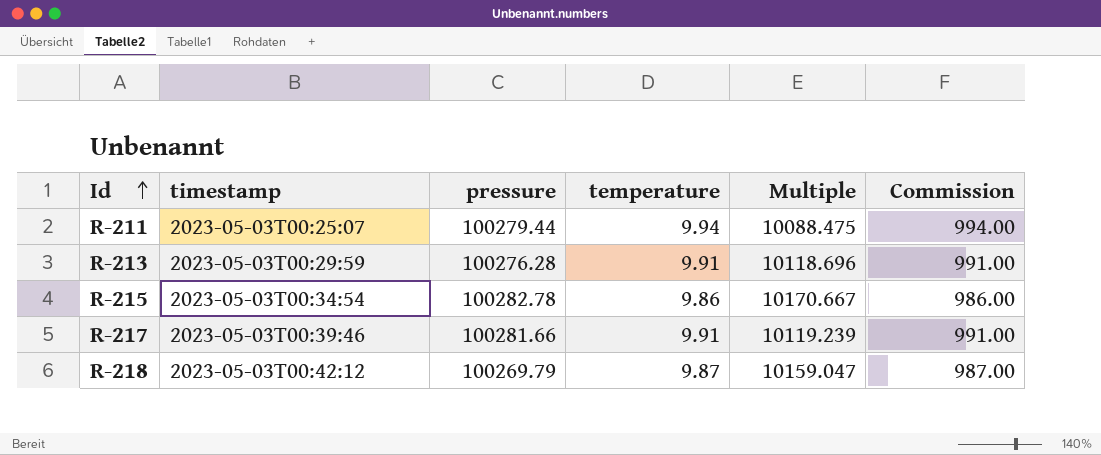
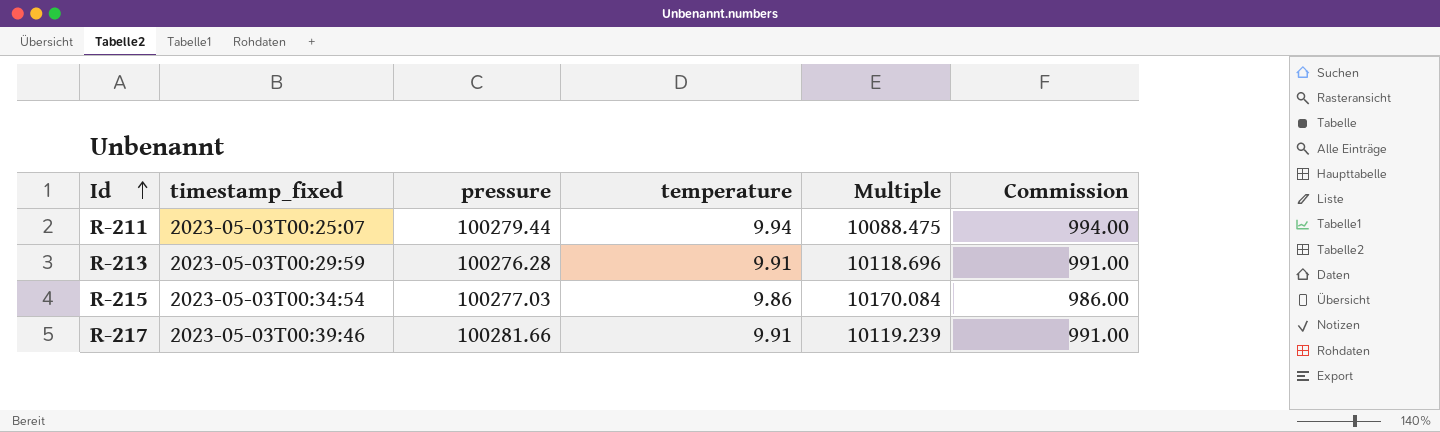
column name: timestamp -> timestamp_fixed
row R-218: 2023-05-03T00:42:12 | 100269.79 | 9.87 | 10159.047 | 987.00 -> none
R-215 | pressure: 100282.78 -> 100277.03
R-215 | Multiple: 10170.667 -> 10170.084

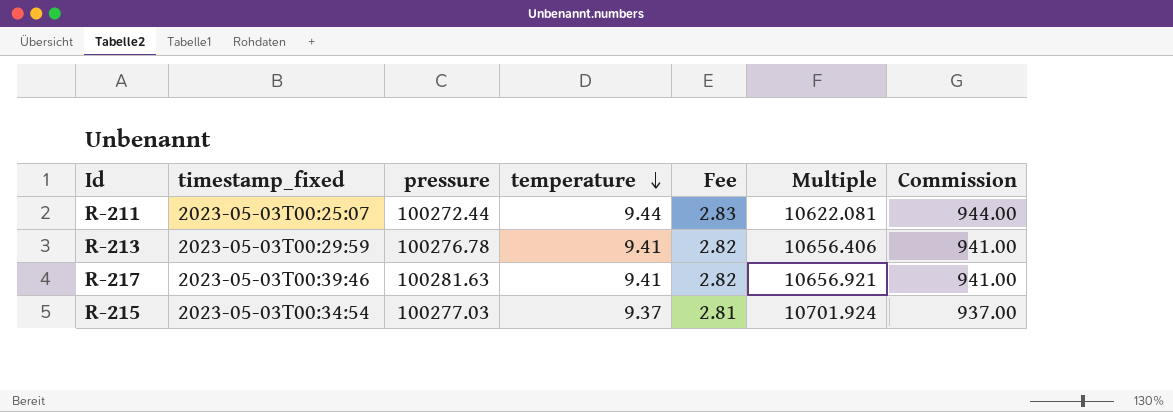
row order: Id ascending -> temperature descending
column Fee | formula: none -> [temperature] * 0.3
R-211 | pressure: 100279.44 -> 100272.44
R-211 | temperature: 9.94 -> 9.44
R-211 | Multiple: 10088.475 -> 10622.081
R-211 | Commission: 994.00 -> 944.00
R-213 | pressure: 100276.28 -> 100276.78
R-213 | temperature: 9.91 -> 9.41
R-213 | Multiple: 10118.696 -> 10656.406
R-213 | Commission: 991.00 -> 941.00
R-217 | pressure: 100281.66 -> 100281.63
R-217 | temperature: 9.91 -> 9.41
R-217 | Multiple: 10119.239 -> 10656.921
R-217 | Commission: 991.00 -> 941.00
R-215 | temperature: 9.86 -> 9.37
R-215 | Multiple: 10170.084 -> 10701.924
R-215 | Commission: 986.00 -> 937.00

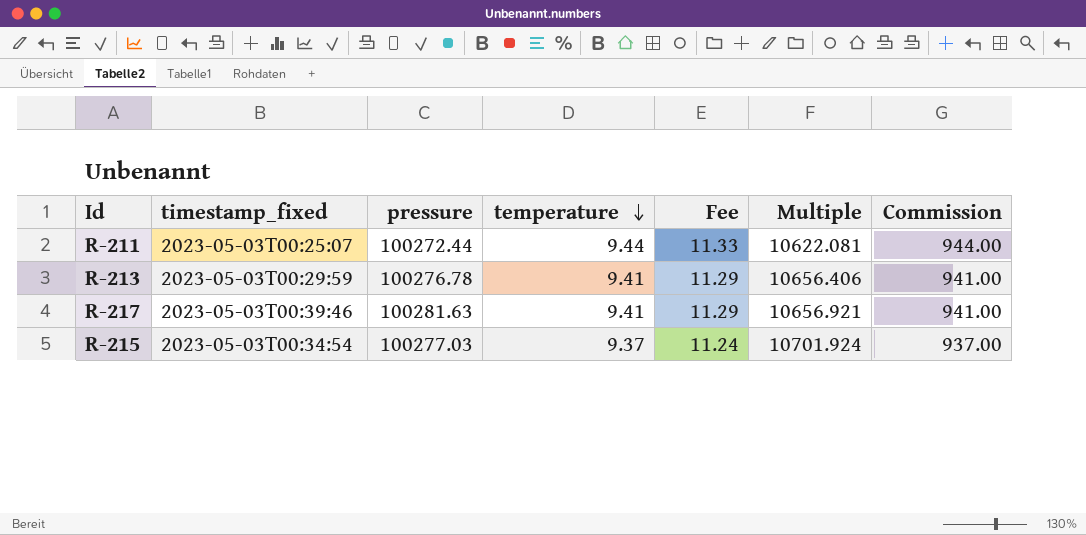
column Fee | formula: [temperature] * 0.3 -> [temperature] * 1.2

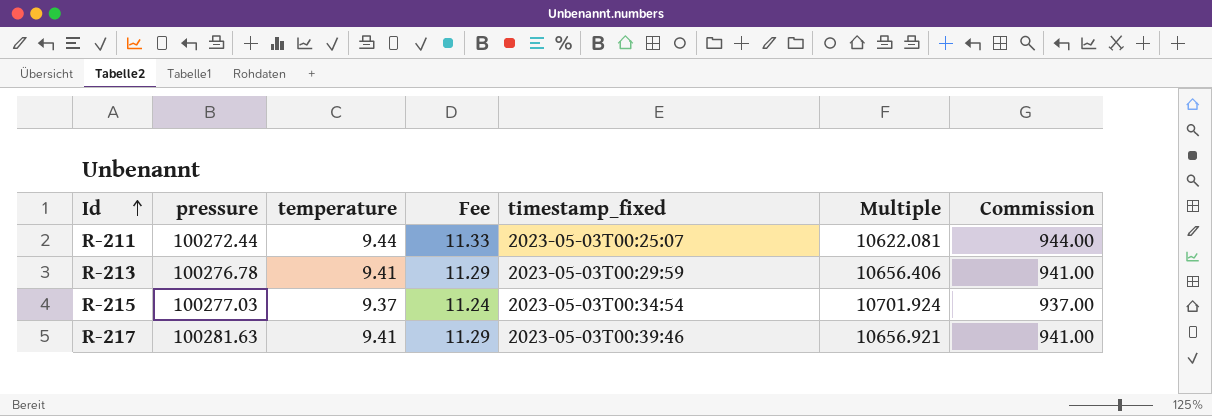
row order: temperature descending -> Id ascending
column timestamp_fixed | position: 2 -> 5

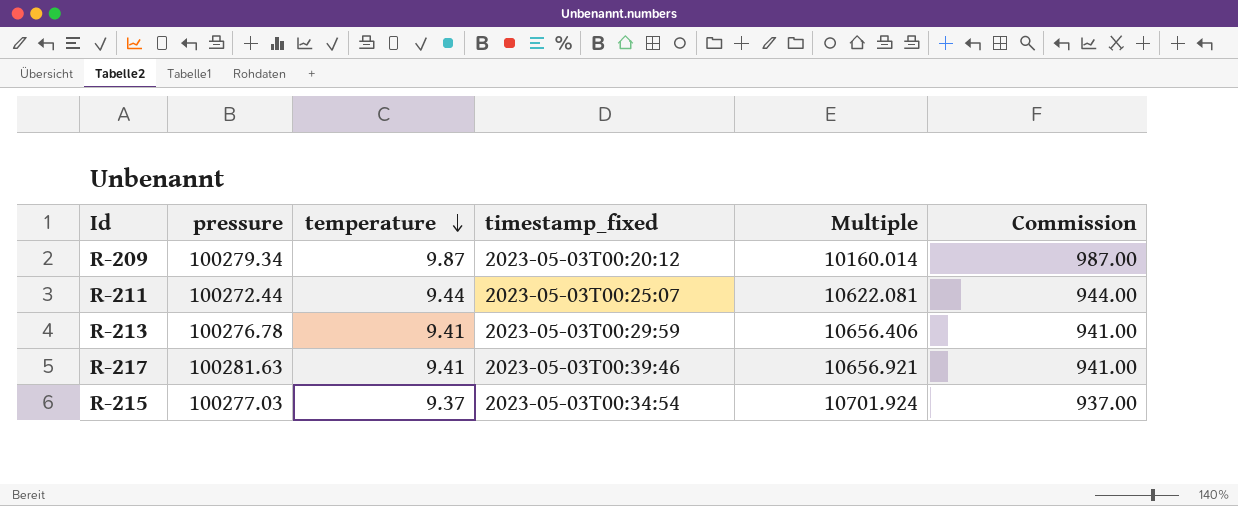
row order: Id ascending -> temperature descending
column Fee | formula: [temperature] * 1.2 -> none
row R-209: none -> 100279.34 | 9.87 | 2023-05-03T00:20:12 | 10160.014 | 987.00

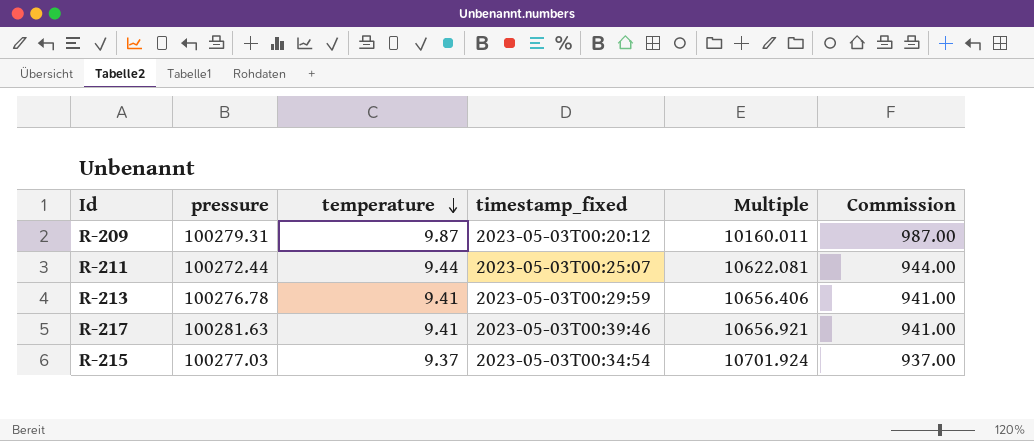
R-209 | pressure: 100279.34 -> 100279.31
R-209 | Multiple: 10160.014 -> 10160.011

